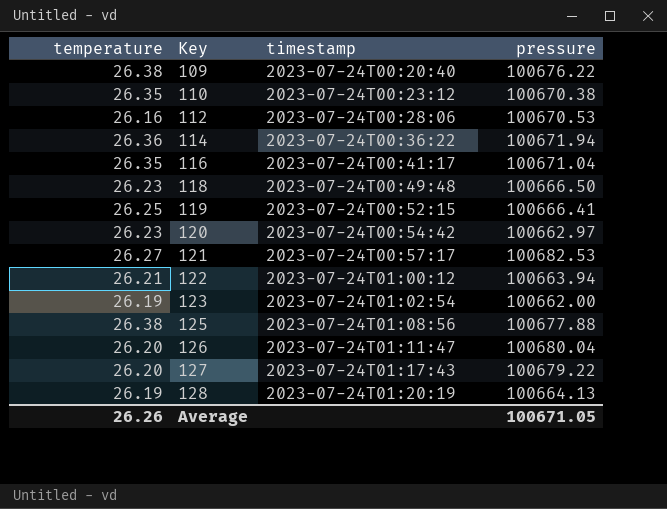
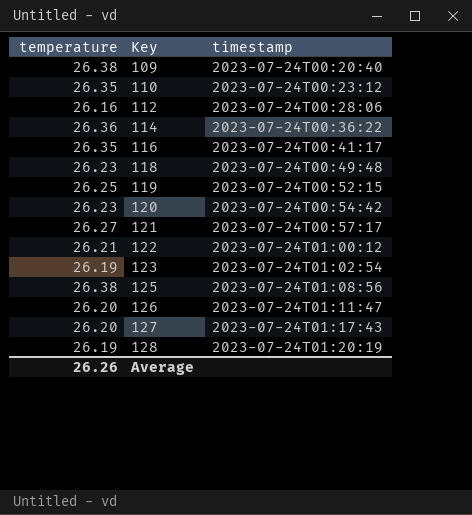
column pressure | position: 4 -> none

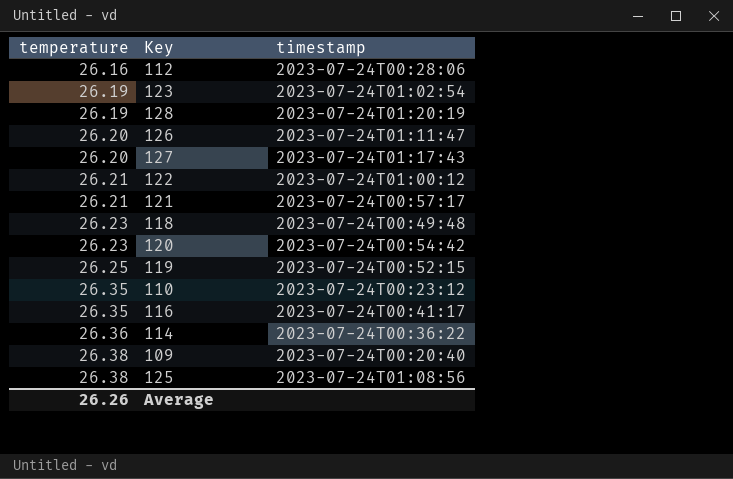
row order: Key ascending -> temperature ascending
121 | temperature: 26.27 -> 26.21

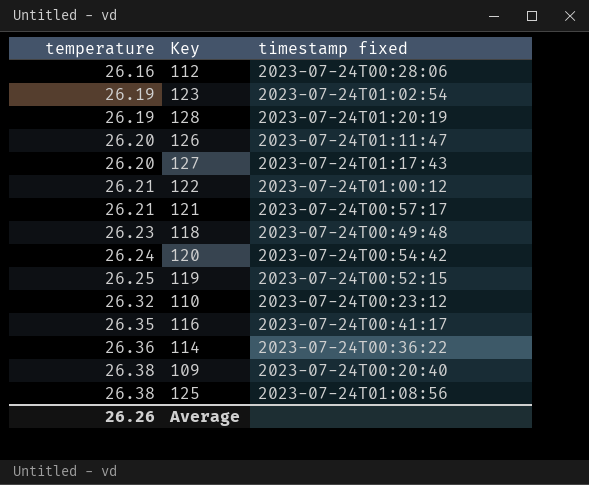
column name: timestamp -> timestamp fixed
120 | temperature: 26.23 -> 26.24
110 | temperature: 26.35 -> 26.32

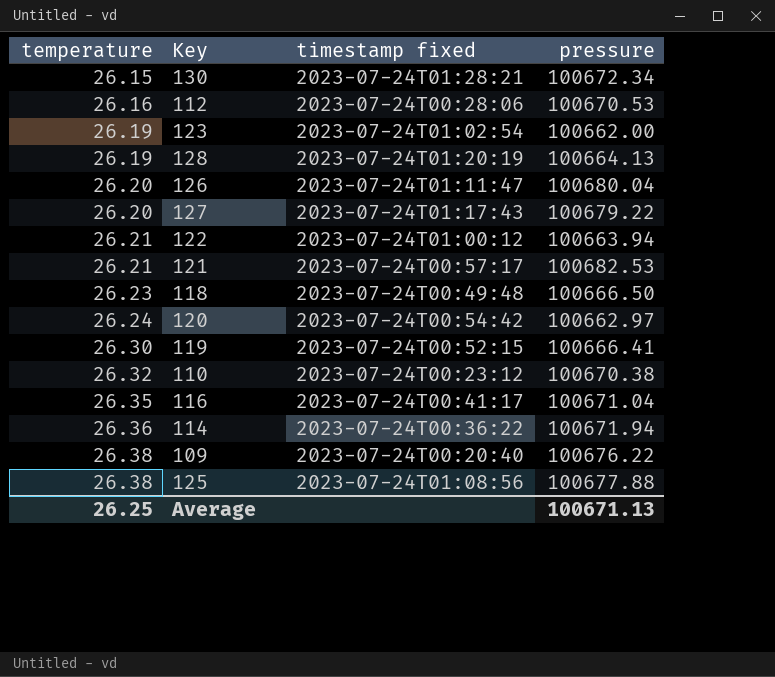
column pressure | position: none -> 4
row 130: none -> 26.15 | 2023-07-24T01:28:21 | 100672.34
119 | temperature: 26.25 -> 26.30
Average | temperature: 26.26 -> 26.25

